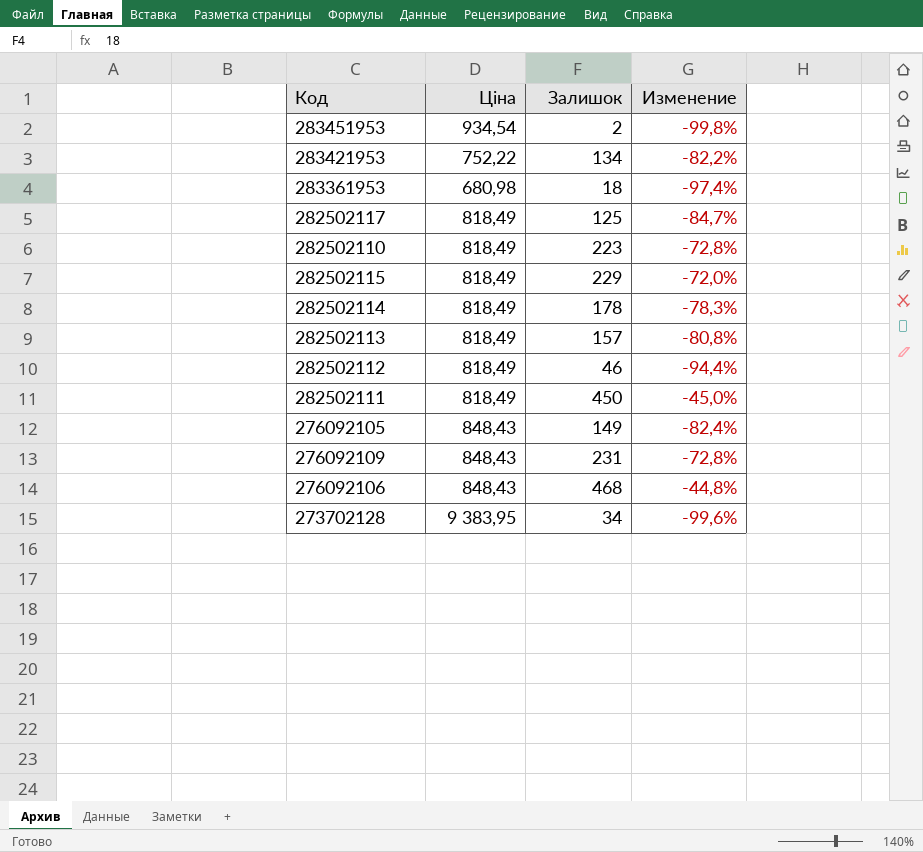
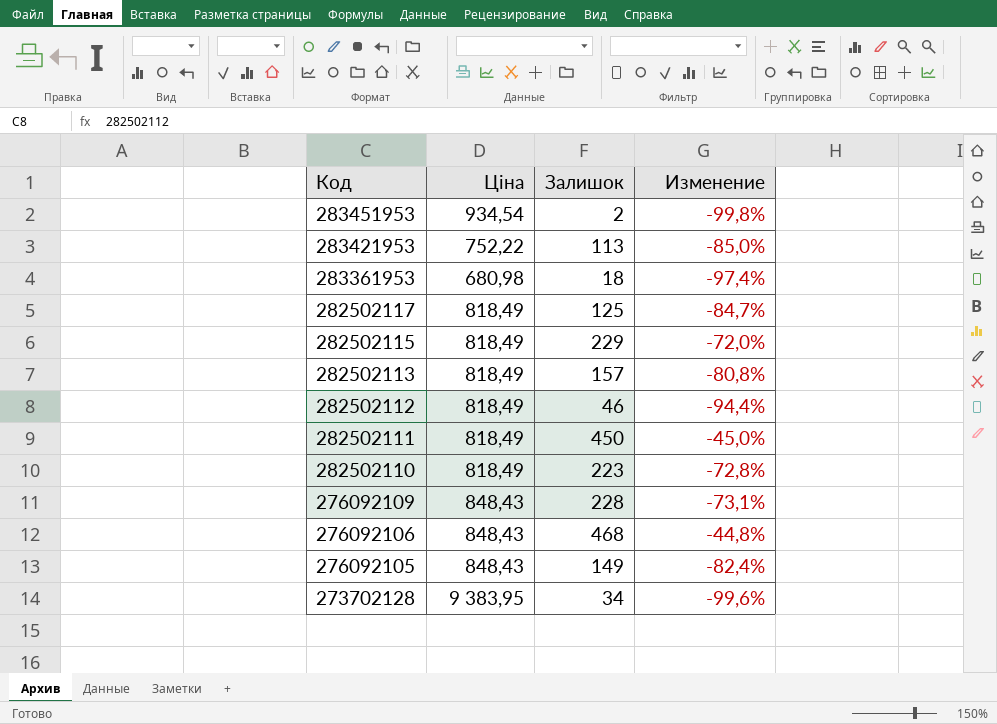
row order: none -> Код descending
row 282502114: 818,49 | 178 | -78,3% -> none
283421953 | Залишок: 134 -> 113
283421953 | Изменение: -82,2% -> -85,0%
276092109 | Залишок: 231 -> 228
276092109 | Изменение: -72,8% -> -73,1%

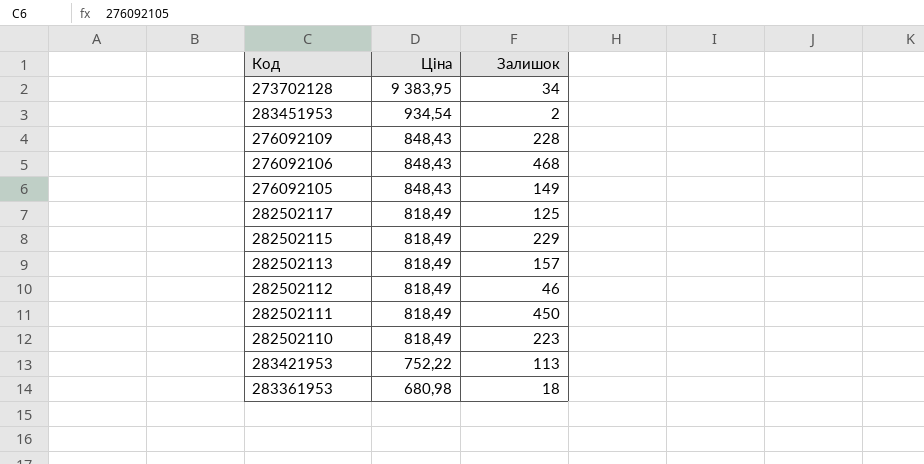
row order: Код descending -> Ціна descending
column Изменение | formula: ([Залишок] - [Ціна]) / [Ціна] -> none

